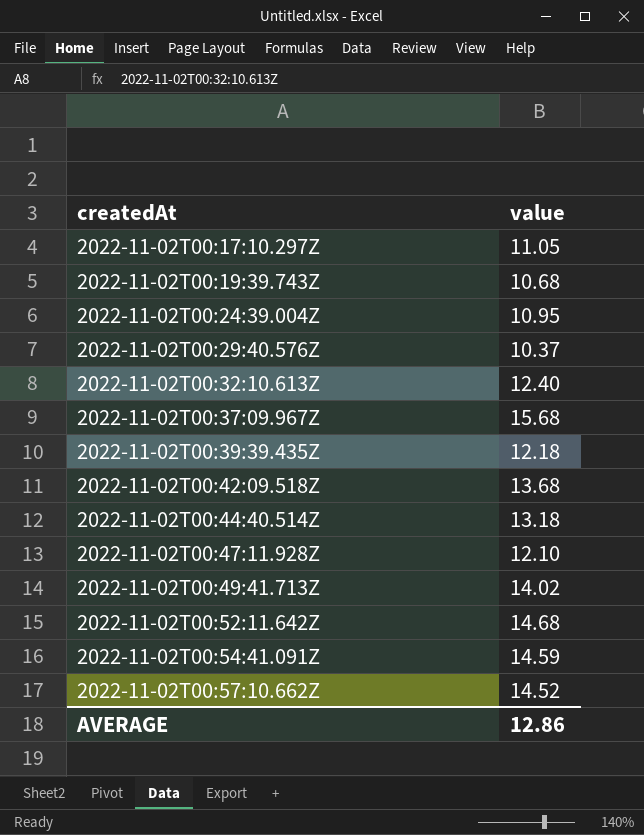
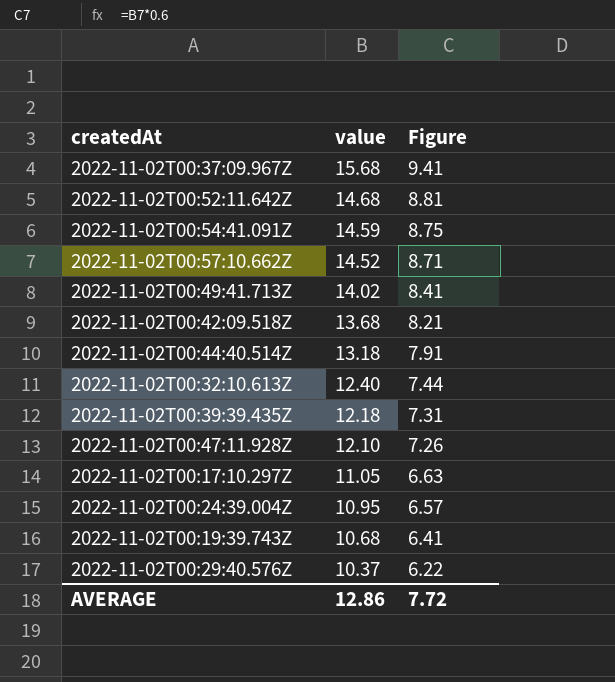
row order: createdAt ascending -> value descending
column Figure | formula: none -> [value] * 0.6

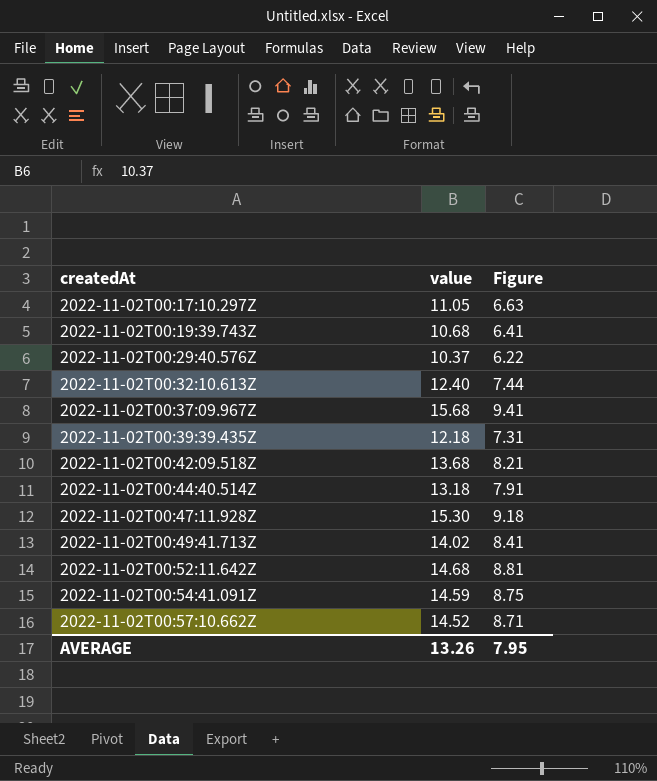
row order: value descending -> createdAt ascending
row 2022-11-02T00:24:39.004Z: 10.95 | 6.57 -> none
2022-11-02T00:47:11.928Z | value: 12.10 -> 15.30
2022-11-02T00:47:11.928Z | Figure: 7.26 -> 9.18
AVERAGE | value: 12.86 -> 13.26
AVERAGE | Figure: 7.72 -> 7.95

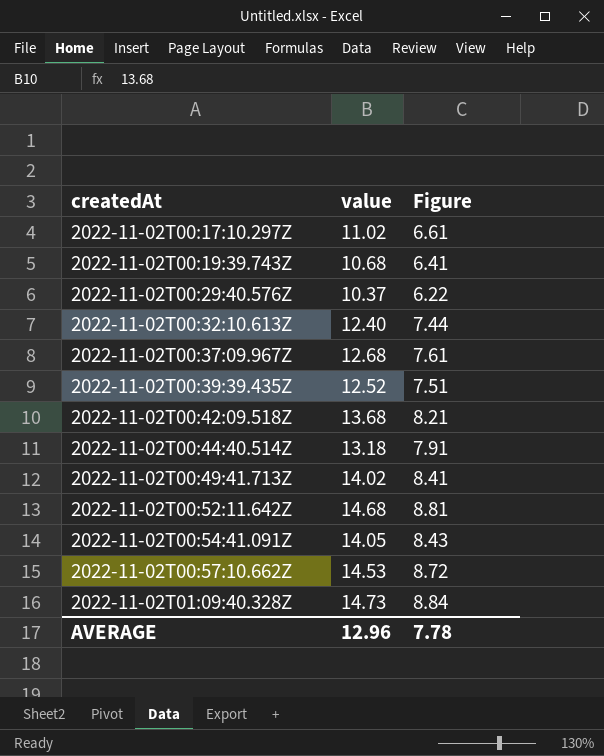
row 2022-11-02T00:47:11.928Z: 15.30 | 9.18 -> none
2022-11-02T00:17:10.297Z | value: 11.05 -> 11.02
2022-11-02T00:17:10.297Z | Figure: 6.63 -> 6.61
2022-11-02T00:37:09.967Z | value: 15.68 -> 12.68
2022-11-02T00:37:09.967Z | Figure: 9.41 -> 7.61
2022-11-02T00:39:39.435Z | value: 12.18 -> 12.52
2022-11-02T00:39:39.435Z | Figure: 7.31 -> 7.51
2022-11-02T00:54:41.091Z | value: 14.59 -> 14.05
2022-11-02T00:54:41.091Z | Figure: 8.75 -> 8.43
2022-11-02T00:57:10.662Z | value: 14.52 -> 14.53
2022-11-02T00:57:10.662Z | Figure: 8.71 -> 8.72
row 2022-11-02T01:09:40.328Z: none -> 14.73 | 8.84
AVERAGE | value: 13.26 -> 12.96
AVERAGE | Figure: 7.95 -> 7.78

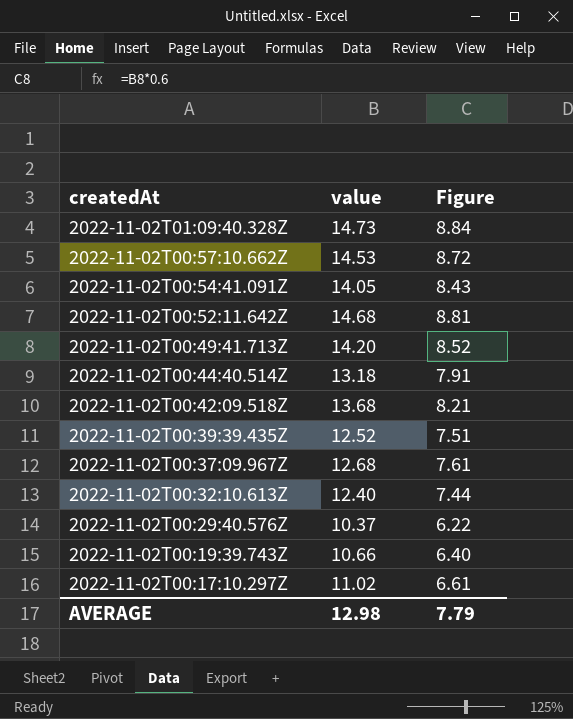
row order: createdAt ascending -> createdAt descending
2022-11-02T00:49:41.713Z | value: 14.02 -> 14.20
2022-11-02T00:49:41.713Z | Figure: 8.41 -> 8.52
2022-11-02T00:19:39.743Z | value: 10.68 -> 10.66
2022-11-02T00:19:39.743Z | Figure: 6.41 -> 6.40
AVERAGE | value: 12.96 -> 12.98
AVERAGE | Figure: 7.78 -> 7.79

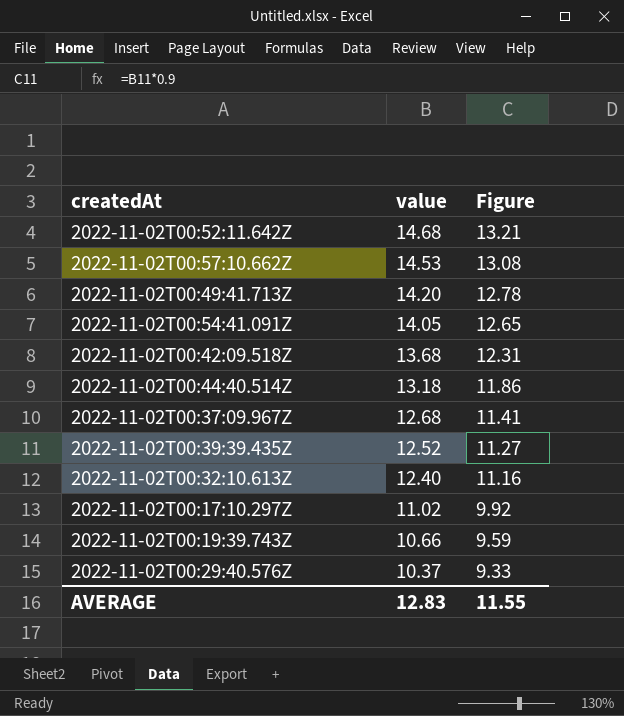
row order: createdAt descending -> value descending
column Figure | formula: [value] * 0.6 -> [value] * 0.9
row 2022-11-02T01:09:40.328Z: 14.73 | 8.84 -> none
AVERAGE | value: 12.98 -> 12.83
AVERAGE | Figure: 7.79 -> 11.55

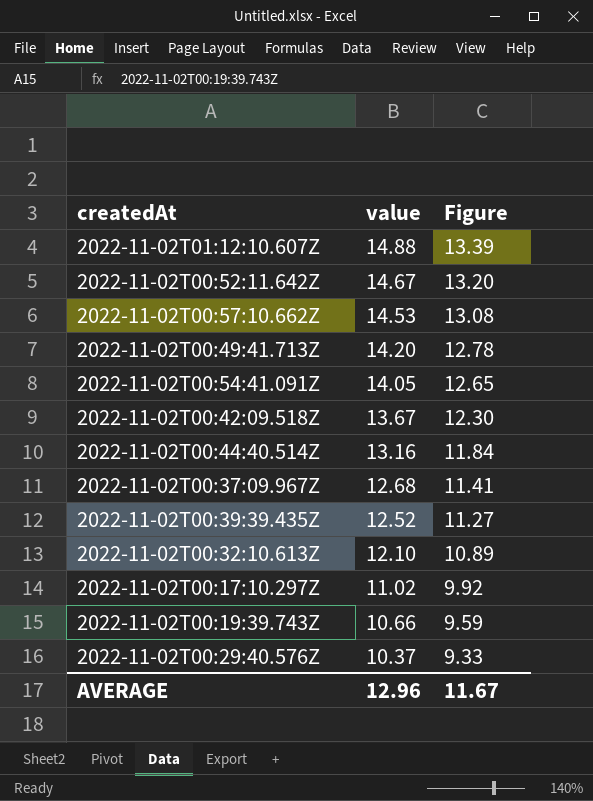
row 2022-11-02T01:12:10.607Z: none -> 14.88 | 13.39
2022-11-02T00:52:11.642Z | value: 14.68 -> 14.67
2022-11-02T00:52:11.642Z | Figure: 13.21 -> 13.20
2022-11-02T00:42:09.518Z | value: 13.68 -> 13.67
2022-11-02T00:42:09.518Z | Figure: 12.31 -> 12.30
2022-11-02T00:44:40.514Z | value: 13.18 -> 13.16
2022-11-02T00:44:40.514Z | Figure: 11.86 -> 11.84
2022-11-02T00:32:10.613Z | value: 12.40 -> 12.10
2022-11-02T00:32:10.613Z | Figure: 11.16 -> 10.89
AVERAGE | value: 12.83 -> 12.96
AVERAGE | Figure: 11.55 -> 11.67

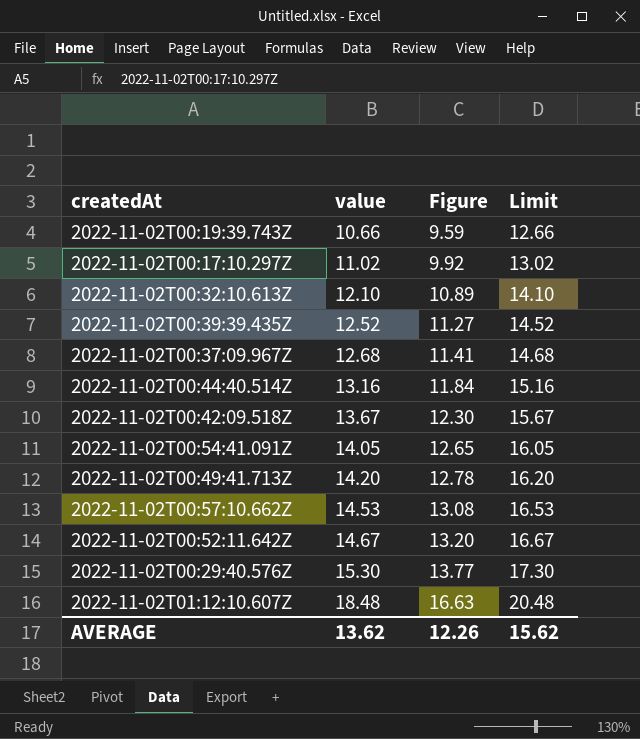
row order: value descending -> value ascending
column Limit | formula: none -> [value] + 2
2022-11-02T00:29:40.576Z | value: 10.37 -> 15.30
2022-11-02T00:29:40.576Z | Figure: 9.33 -> 13.77
2022-11-02T01:12:10.607Z | value: 14.88 -> 18.48
2022-11-02T01:12:10.607Z | Figure: 13.39 -> 16.63
AVERAGE | value: 12.96 -> 13.62
AVERAGE | Figure: 11.67 -> 12.26

